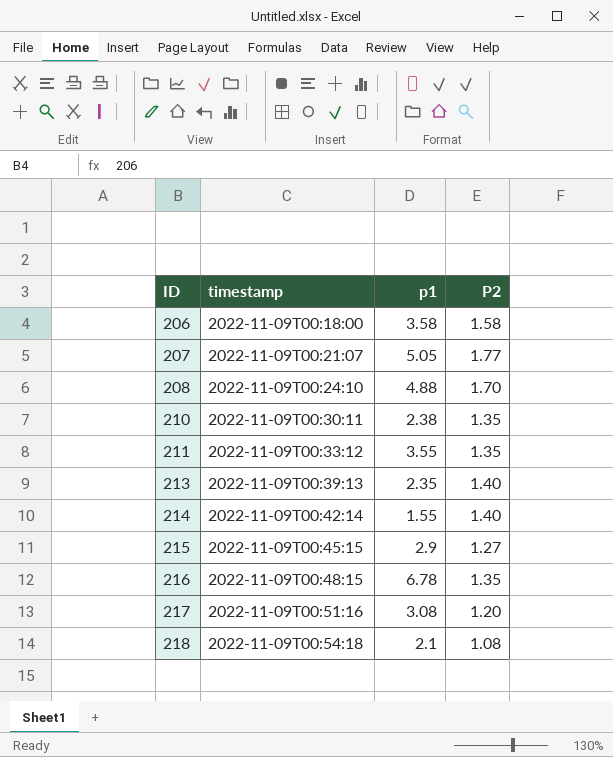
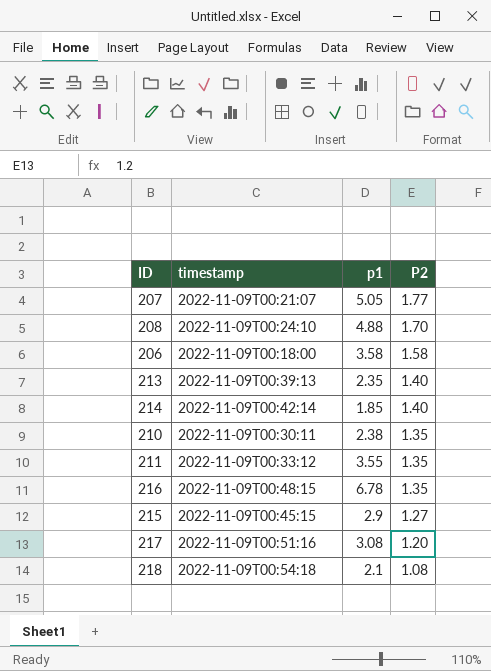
row order: ID ascending -> P2 descending
214 | p1: 1.55 -> 1.85

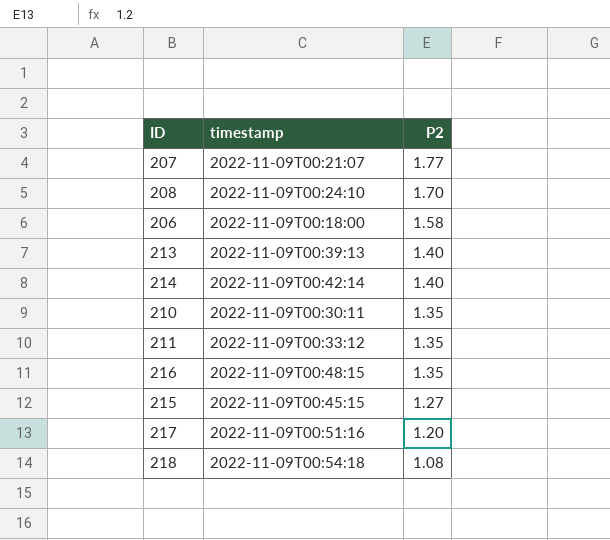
column p1 | position: 3 -> none

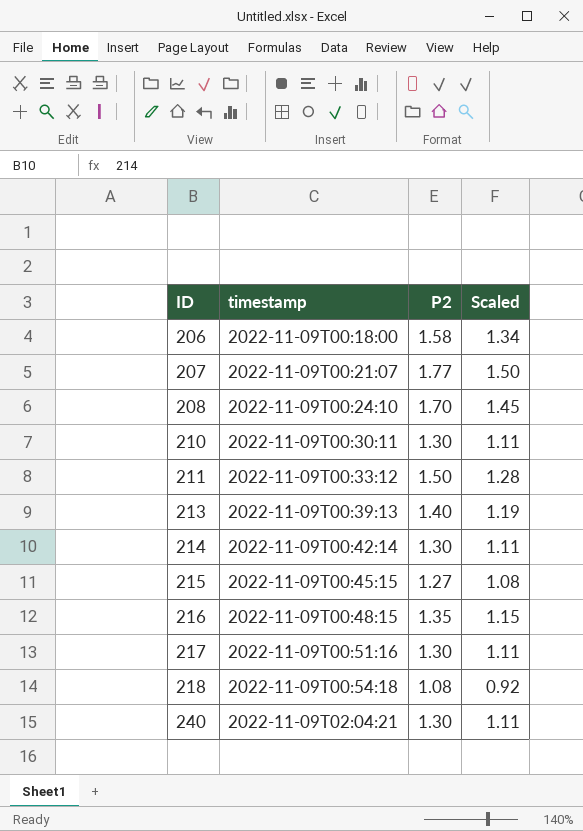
row order: P2 descending -> ID ascending
column Scaled | formula: none -> [P2] * 0.85
210 | P2: 1.35 -> 1.30
211 | P2: 1.35 -> 1.50
214 | P2: 1.40 -> 1.30
217 | P2: 1.20 -> 1.30
row 240: none -> 2022-11-09T02:04:21 | 1.30 | 1.11

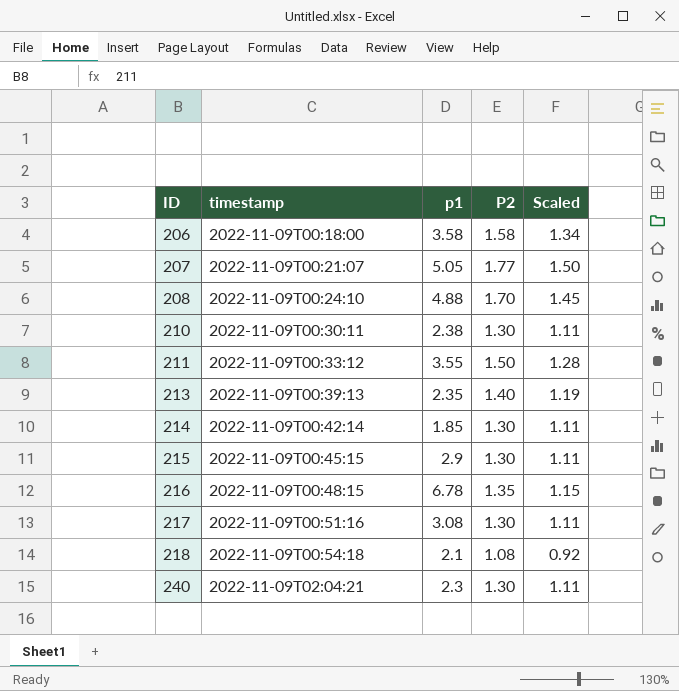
column p1 | position: none -> 3
215 | P2: 1.27 -> 1.30
215 | Scaled: 1.08 -> 1.11

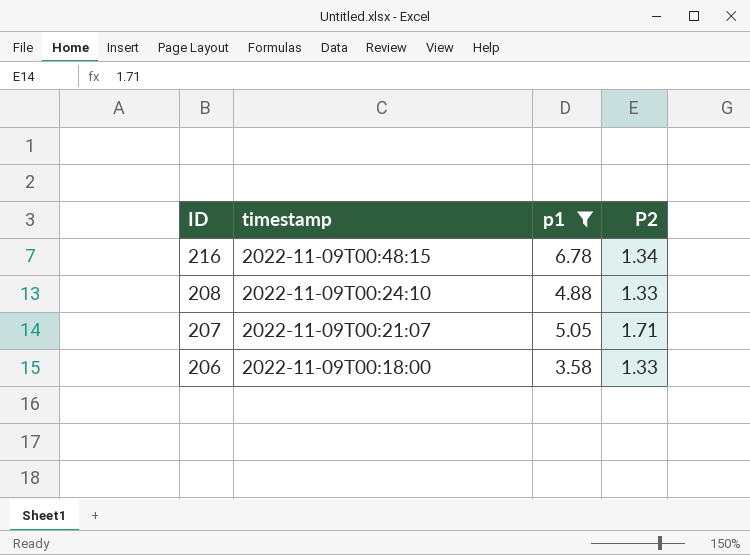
filter: none -> p1 >= 3.58
row order: ID ascending -> ID descending
column Scaled | formula: [P2] * 0.85 -> none
216 | P2: 1.35 -> 1.34
208 | P2: 1.70 -> 1.33
207 | P2: 1.77 -> 1.71
206 | P2: 1.58 -> 1.33

